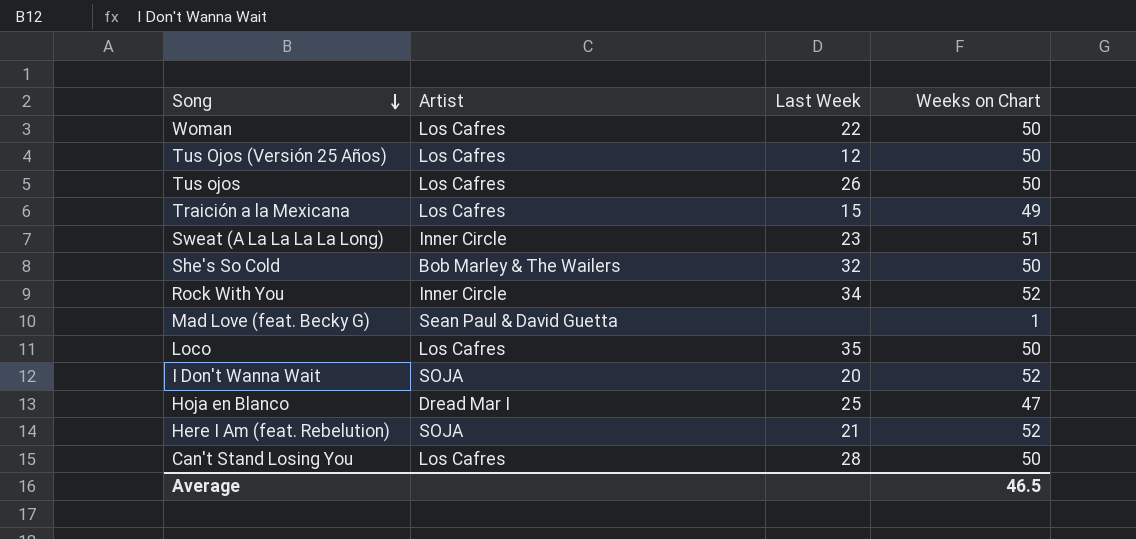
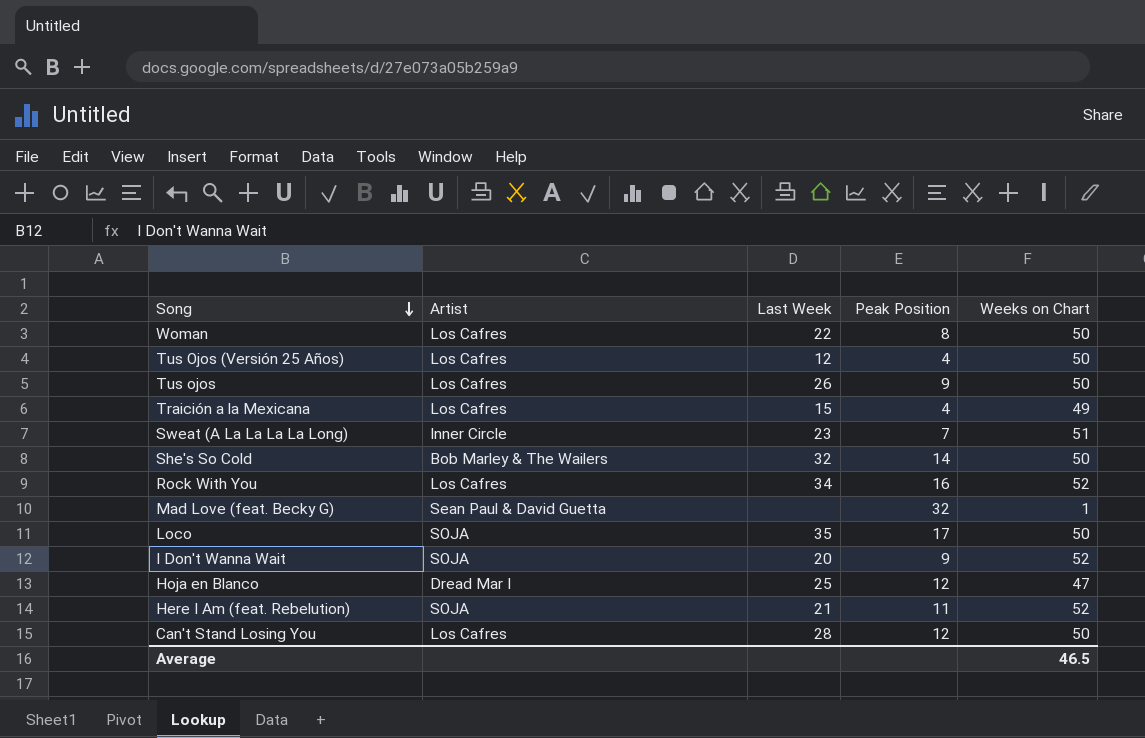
column Peak Position | position: none -> 4
Rock With You | Artist: Inner Circle -> Los Cafres
Loco | Artist: Los Cafres -> SOJA

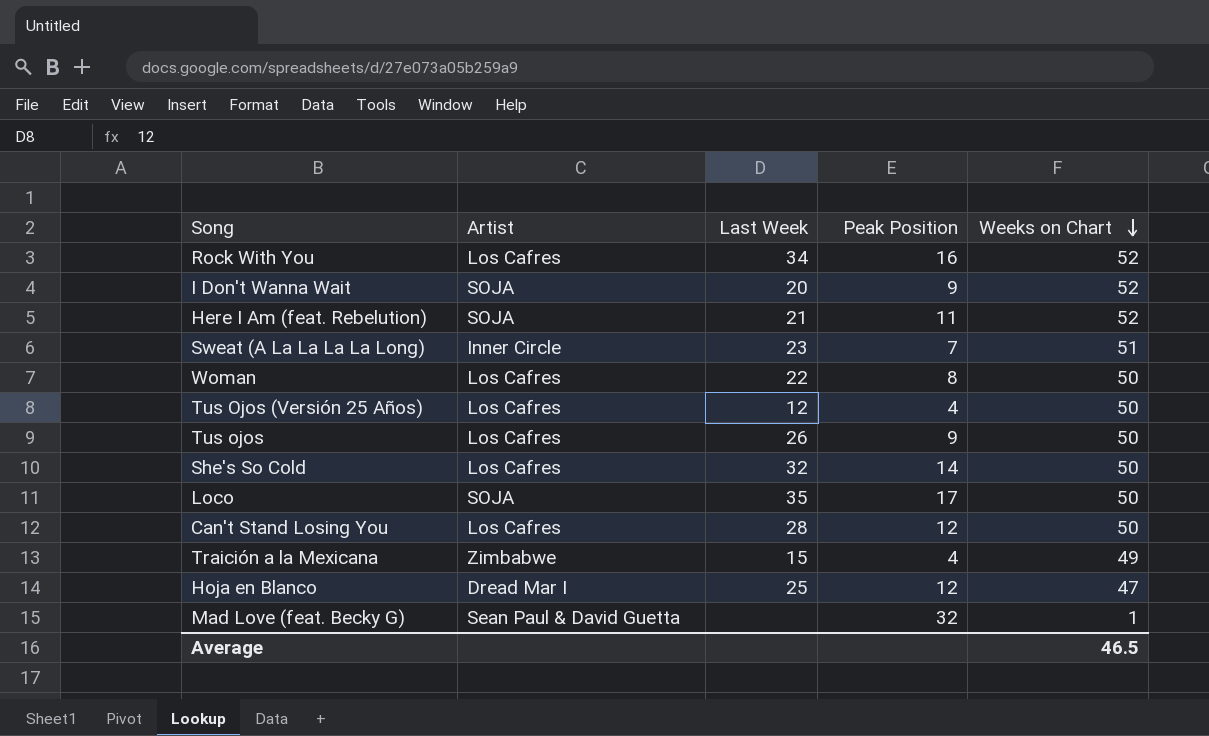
row order: Song descending -> Weeks on Chart descending
She's So Cold | Artist: Bob Marley & The Wailers -> Los Cafres
Traición a la Mexicana | Artist: Los Cafres -> Zimbabwe

